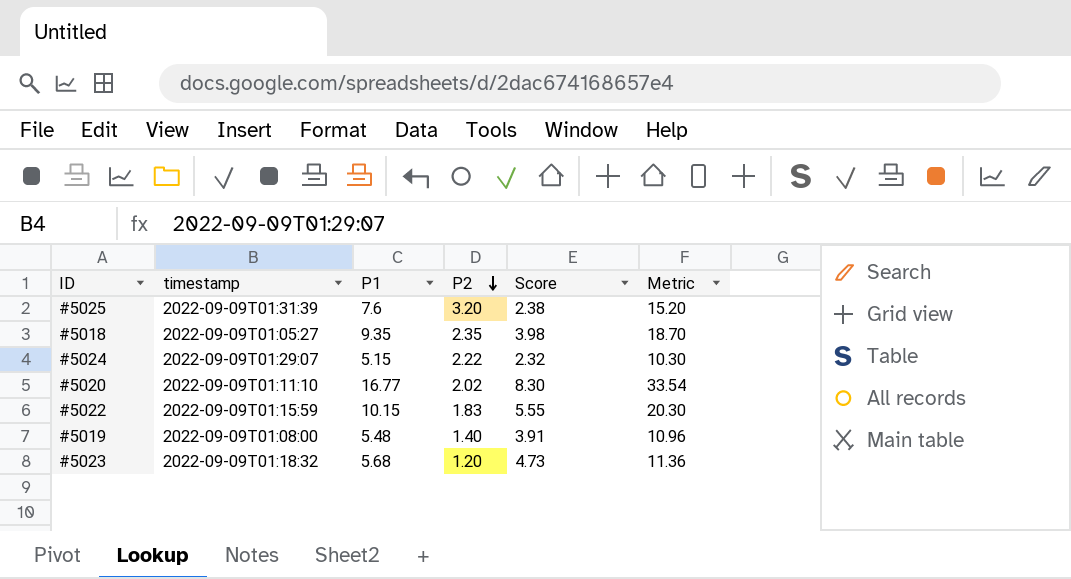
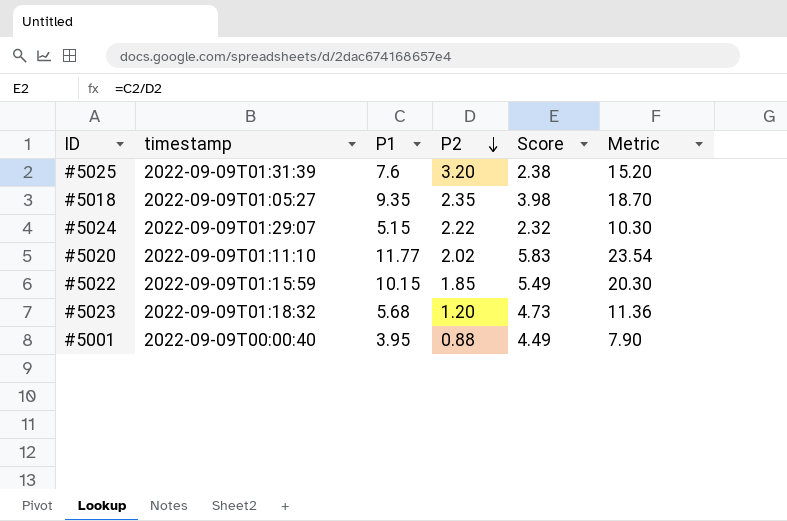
row #5019: 2022-09-09T01:08:00 | 5.48 | 1.40 | 3.91 | 10.96 -> none
#5020 | P1: 16.77 -> 11.77
#5020 | Score: 8.30 -> 5.83
#5020 | Metric: 33.54 -> 23.54
#5022 | P2: 1.83 -> 1.85
#5022 | Score: 5.55 -> 5.49
row #5001: none -> 2022-09-09T00:00:40 | 3.95 | 0.88 | 4.49 | 7.90

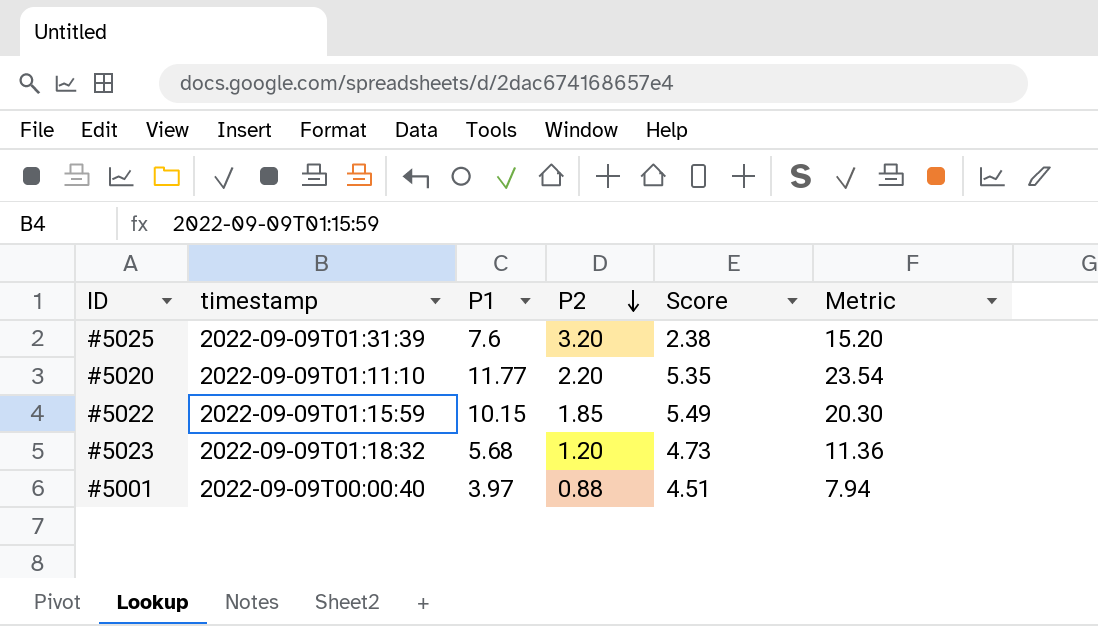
row #5018: 2022-09-09T01:05:27 | 9.35 | 2.35 | 3.98 | 18.70 -> none
row #5024: 2022-09-09T01:29:07 | 5.15 | 2.22 | 2.32 | 10.30 -> none
#5020 | P2: 2.02 -> 2.20
#5020 | Score: 5.83 -> 5.35
#5001 | P1: 3.95 -> 3.97
#5001 | Score: 4.49 -> 4.51
#5001 | Metric: 7.90 -> 7.94

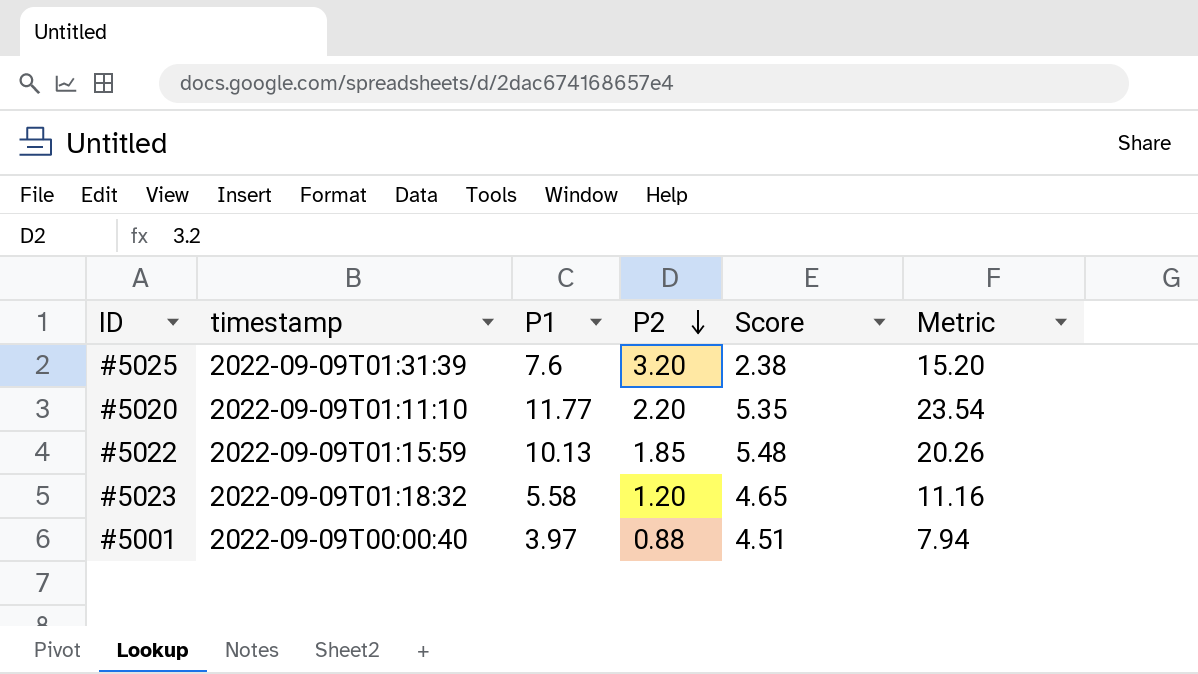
#5022 | P1: 10.15 -> 10.13
#5022 | Score: 5.49 -> 5.48
#5022 | Metric: 20.30 -> 20.26
#5023 | P1: 5.68 -> 5.58
#5023 | Score: 4.73 -> 4.65
#5023 | Metric: 11.36 -> 11.16

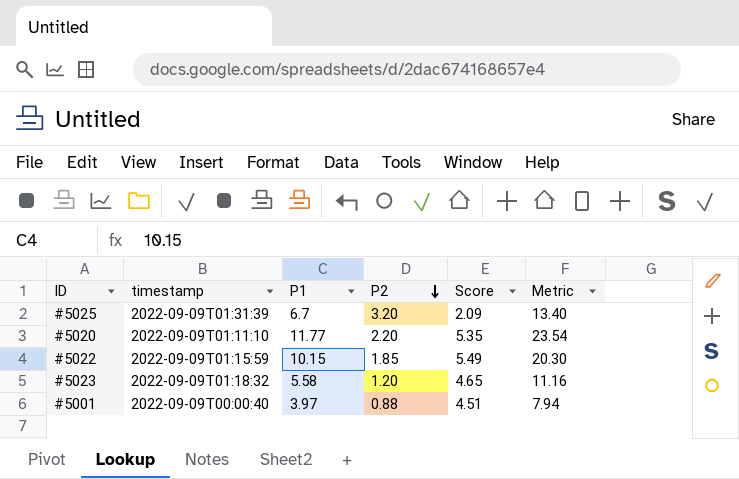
#5025 | P1: 7.6 -> 6.7
#5025 | Score: 2.38 -> 2.09
#5025 | Metric: 15.20 -> 13.40
#5022 | P1: 10.13 -> 10.15
#5022 | Score: 5.48 -> 5.49
#5022 | Metric: 20.26 -> 20.30

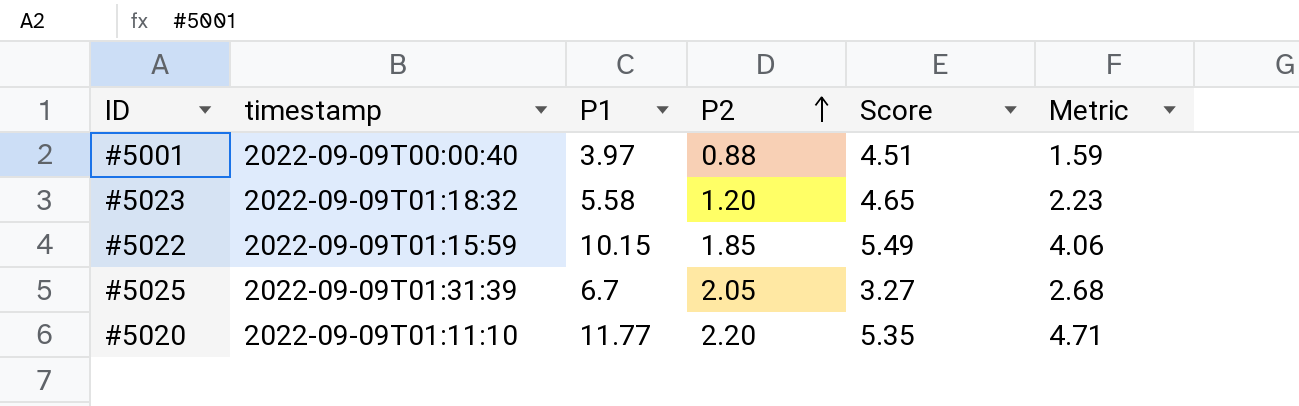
row order: P2 descending -> P2 ascending
column Metric | formula: [P1] * 2 -> [P1] * 0.4
#5025 | P2: 3.20 -> 2.05
#5025 | Score: 2.09 -> 3.27

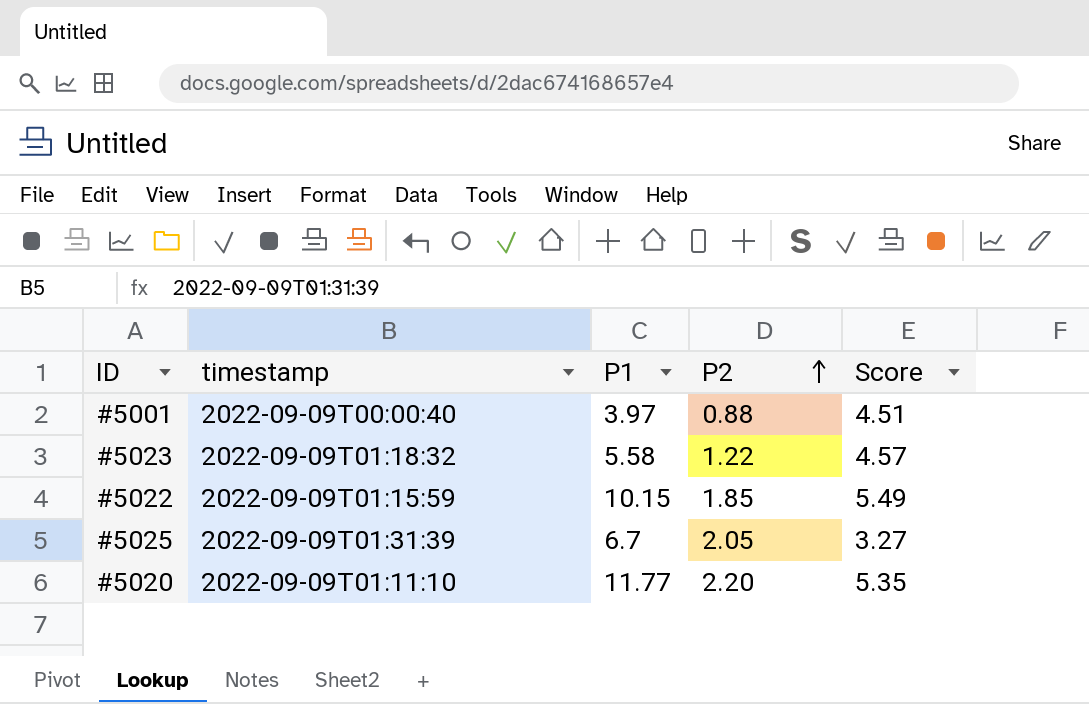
column Metric | formula: [P1] * 0.4 -> none
#5023 | P2: 1.20 -> 1.22
#5023 | Score: 4.65 -> 4.57

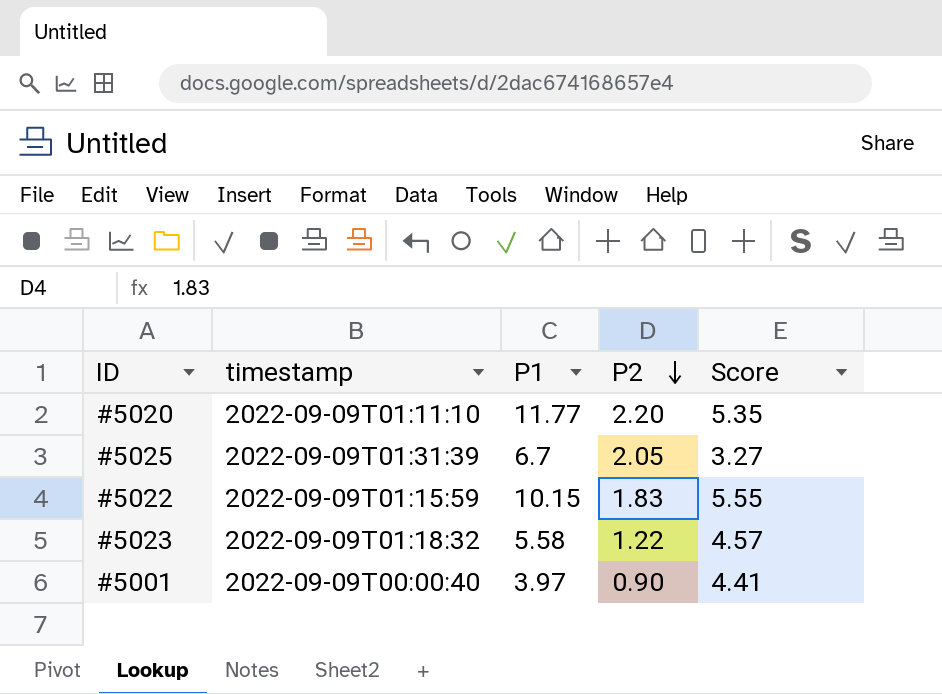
row order: P2 ascending -> P2 descending
#5022 | P2: 1.85 -> 1.83
#5022 | Score: 5.49 -> 5.55
#5001 | P2: 0.88 -> 0.90
#5001 | Score: 4.51 -> 4.41

